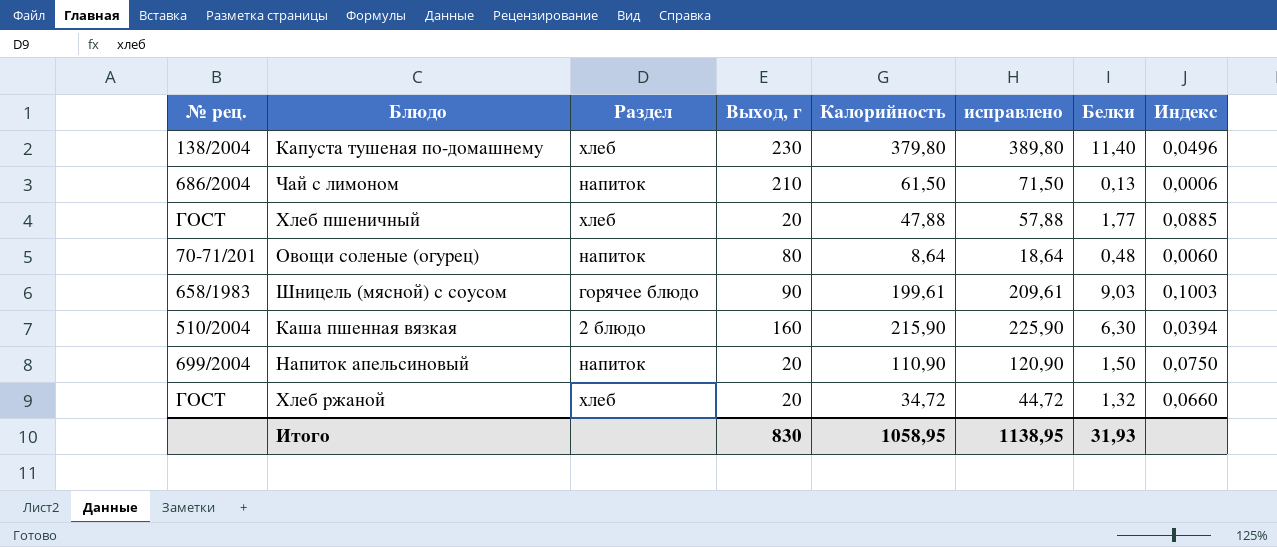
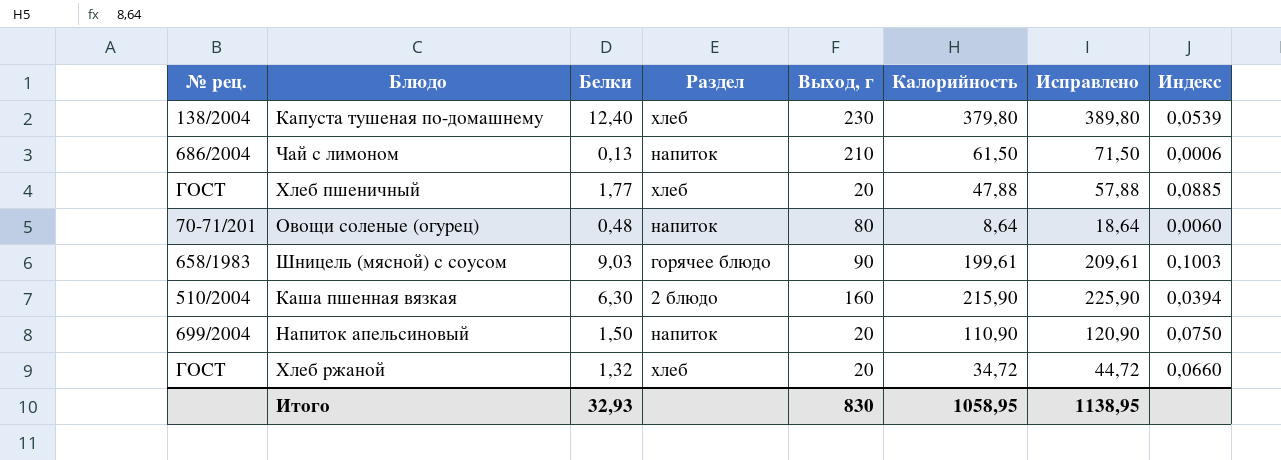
column Белки | position: 7 -> 3
column name: исправлено -> Исправлено
Капуста тушеная по-домашнему | Белки: 11,40 -> 12,40
Капуста тушеная по-домашнему | Индекс: 0,0496 -> 0,0539
Итого | Белки: 31,93 -> 32,93

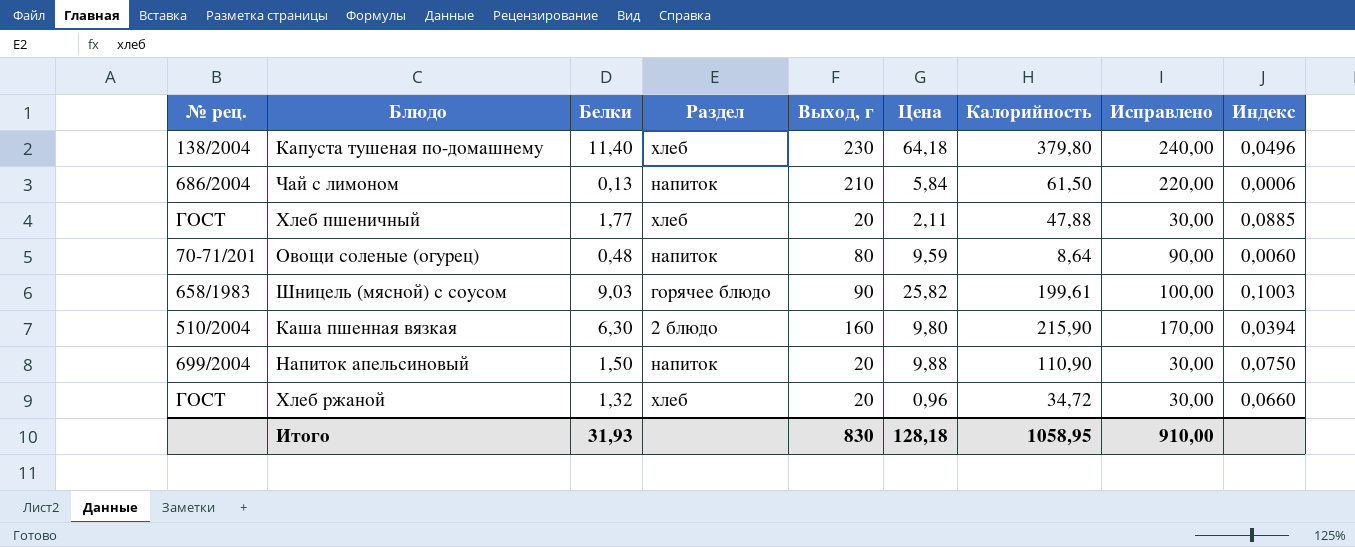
column Цена | position: none -> 6
column Исправлено | formula: [Калорийность] + 10 -> [Выход, г] + 10
Капуста тушеная по-домашнему | Белки: 12,40 -> 11,40
Капуста тушеная по-домашнему | Индекс: 0,0539 -> 0,0496
Итого | Белки: 32,93 -> 31,93
Итого | Исправлено: 1138,95 -> 910,00

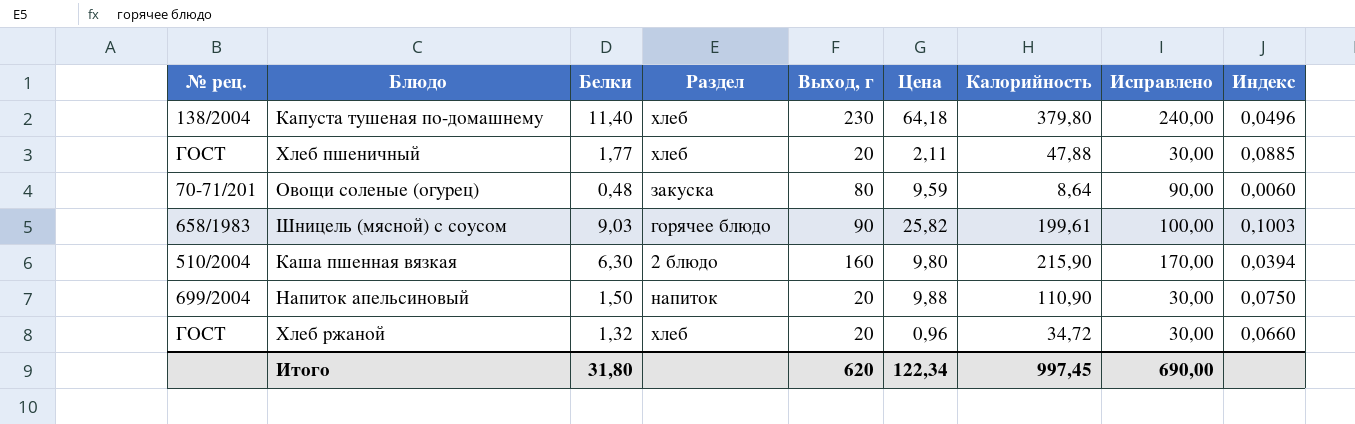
row Чай с лимоном: 686/2004 | 0,13 | напиток | 210 | 5,84 | 61,50 | 220,00 | 0,0006 -> none
Овощи соленые (огурец) | Раздел: напиток -> закуска
Итого | Белки: 31,93 -> 31,80
Итого | Выход, г: 830 -> 620
Итого | Цена: 128,18 -> 122,34
Итого | Калорийность: 1058,95 -> 997,45
Итого | Исправлено: 910,00 -> 690,00

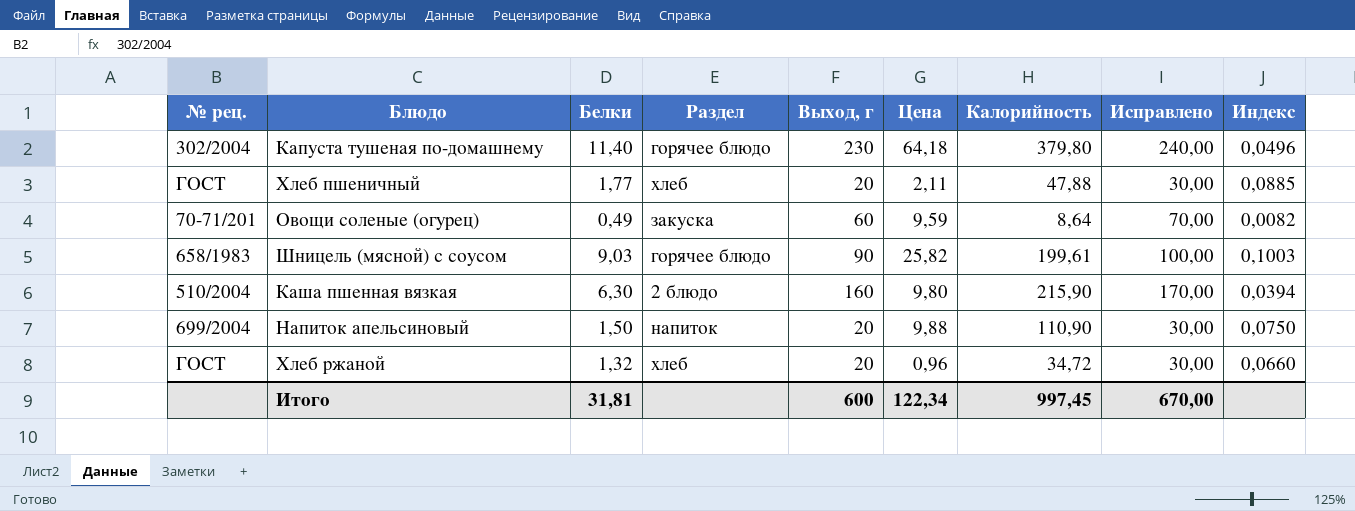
Капуста тушеная по-домашнему | № рец.: 138/2004 -> 302/2004
Капуста тушеная по-домашнему | Раздел: хлеб -> горячее блюдо
Овощи соленые (огурец) | Белки: 0,48 -> 0,49
Овощи соленые (огурец) | Выход, г: 80 -> 60
Овощи соленые (огурец) | Исправлено: 90,00 -> 70,00
Овощи соленые (огурец) | Индекс: 0,0060 -> 0,0082
Итого | Белки: 31,80 -> 31,81
Итого | Выход, г: 620 -> 600
Итого | Исправлено: 690,00 -> 670,00

